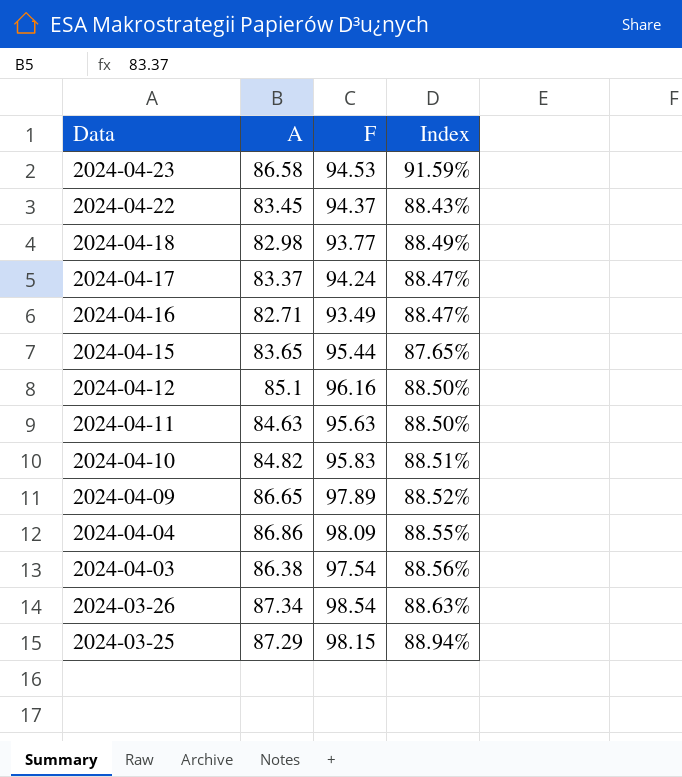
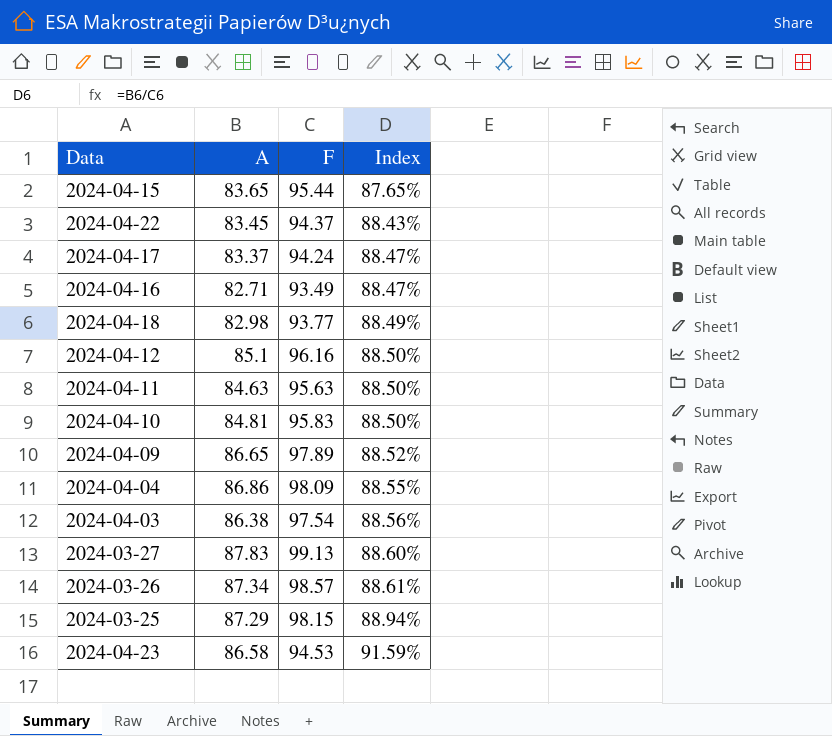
row order: Data descending -> Index ascending
2024-04-10 | A: 84.82 -> 84.81
2024-04-10 | Index: 88.51% -> 88.50%
row 2024-03-27: none -> 87.83 | 99.13 | 88.60%
2024-03-26 | F: 98.54 -> 98.57
2024-03-26 | Index: 88.63% -> 88.61%

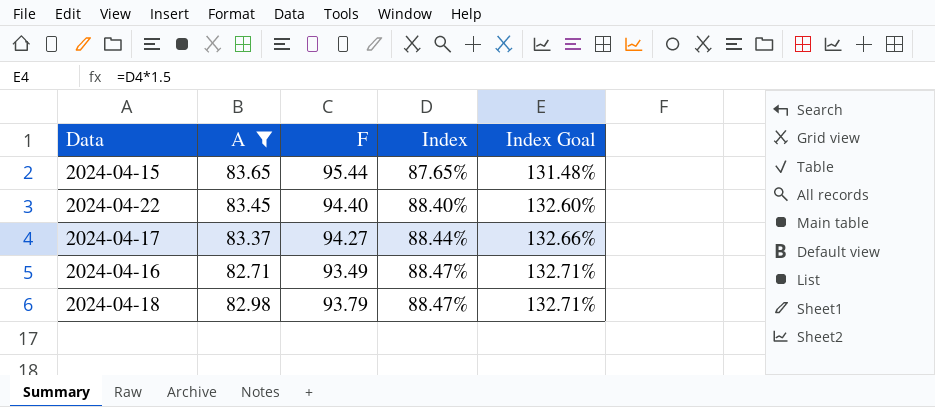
filter: none -> A <= 83.65
column Index Goal | formula: none -> [Index] * 1.5
2024-04-22 | F: 94.37 -> 94.40
2024-04-22 | Index: 88.43% -> 88.40%
2024-04-17 | F: 94.24 -> 94.27
2024-04-17 | Index: 88.47% -> 88.44%
2024-04-18 | F: 93.77 -> 93.79
2024-04-18 | Index: 88.49% -> 88.47%

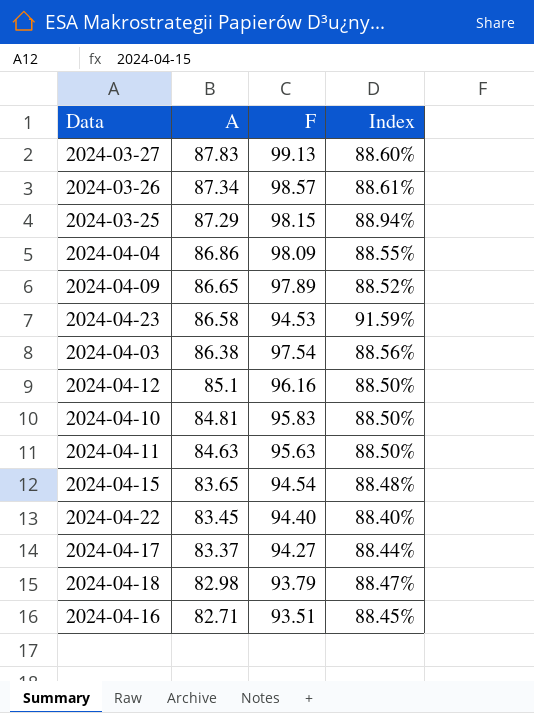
filter: A <= 83.65 -> none
row order: Index ascending -> A descending
column Index Goal | formula: [Index] * 1.5 -> none
2024-04-15 | F: 95.44 -> 94.54
2024-04-15 | Index: 87.65% -> 88.48%
2024-04-16 | F: 93.49 -> 93.51
2024-04-16 | Index: 88.47% -> 88.45%

